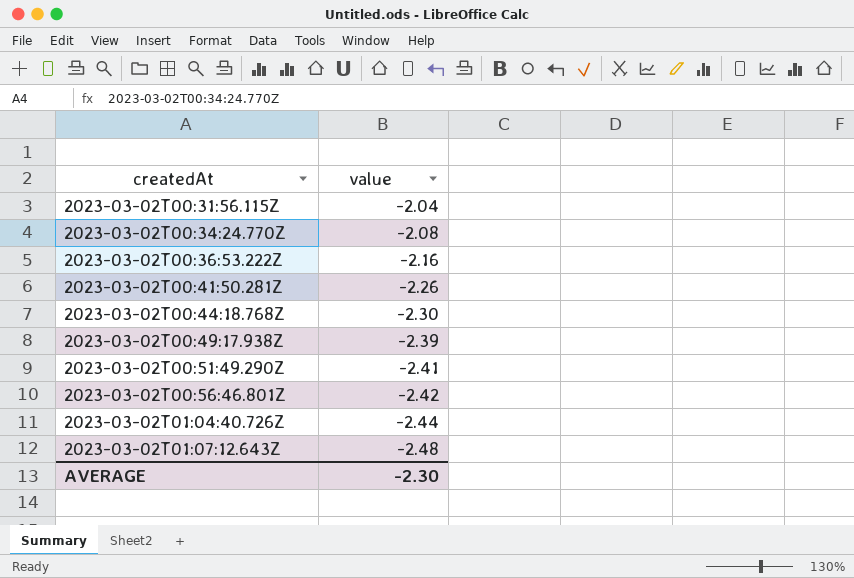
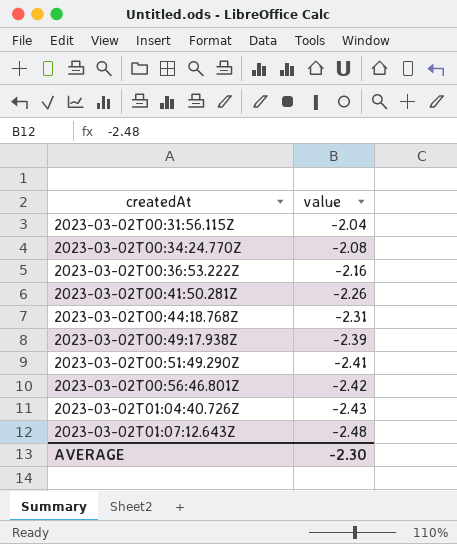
2023-03-02T00:44:18.768Z | value: -2.30 -> -2.31
2023-03-02T01:04:40.726Z | value: -2.44 -> -2.43

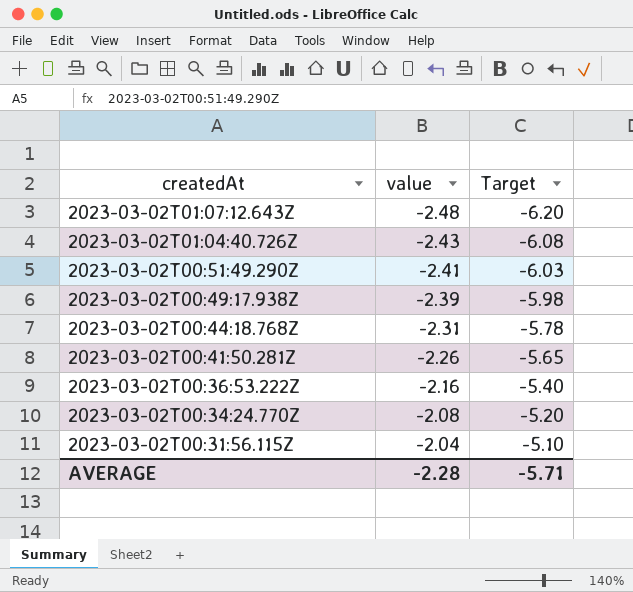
row order: createdAt ascending -> createdAt descending
column Target | formula: none -> [value] * 2.5
row 2023-03-02T00:56:46.801Z: -2.42 -> none
AVERAGE | value: -2.30 -> -2.28

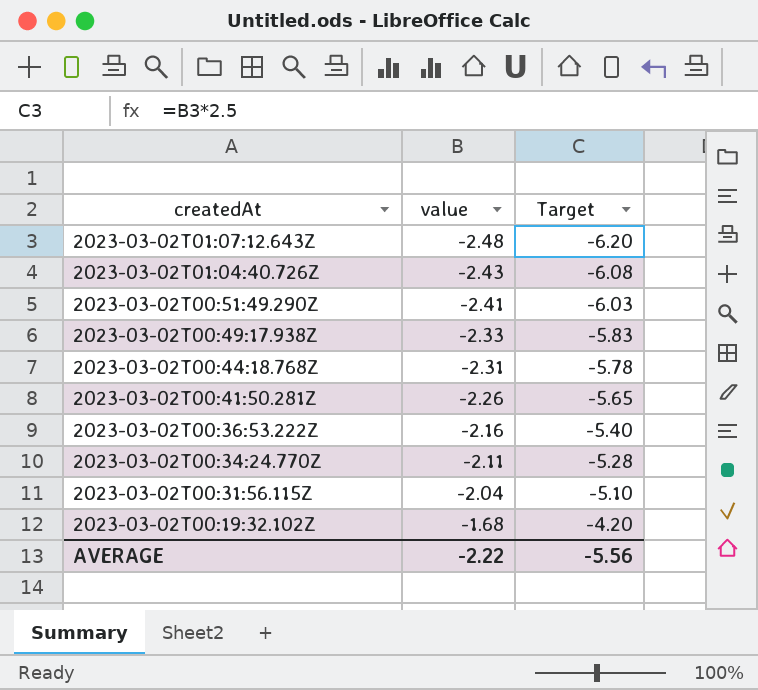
2023-03-02T00:49:17.938Z | value: -2.39 -> -2.33
2023-03-02T00:49:17.938Z | Target: -5.98 -> -5.83
2023-03-02T00:34:24.770Z | value: -2.08 -> -2.11
2023-03-02T00:34:24.770Z | Target: -5.20 -> -5.28
row 2023-03-02T00:19:32.102Z: none -> -1.68 | -4.20
AVERAGE | value: -2.28 -> -2.22
AVERAGE | Target: -5.71 -> -5.56

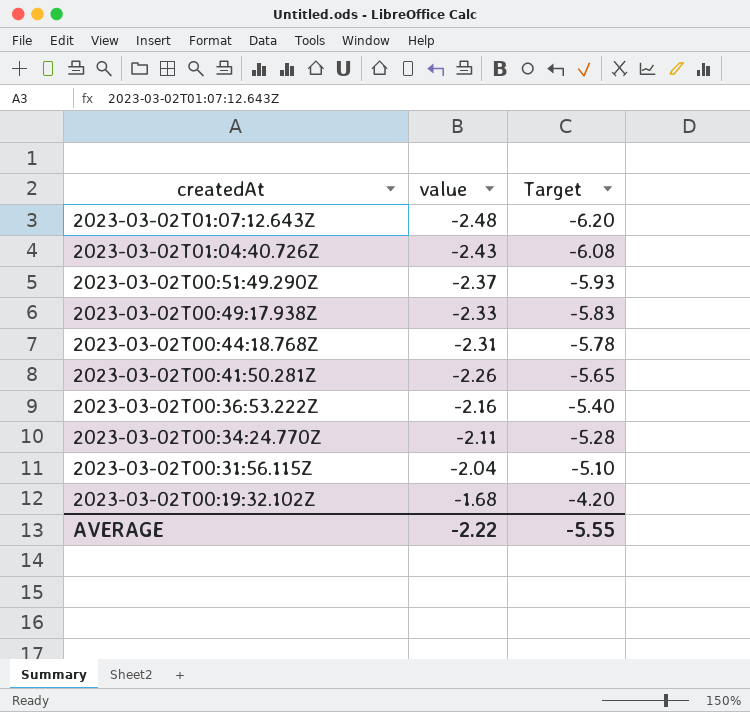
2023-03-02T00:51:49.290Z | value: -2.41 -> -2.37
2023-03-02T00:51:49.290Z | Target: -6.03 -> -5.93
AVERAGE | Target: -5.56 -> -5.55

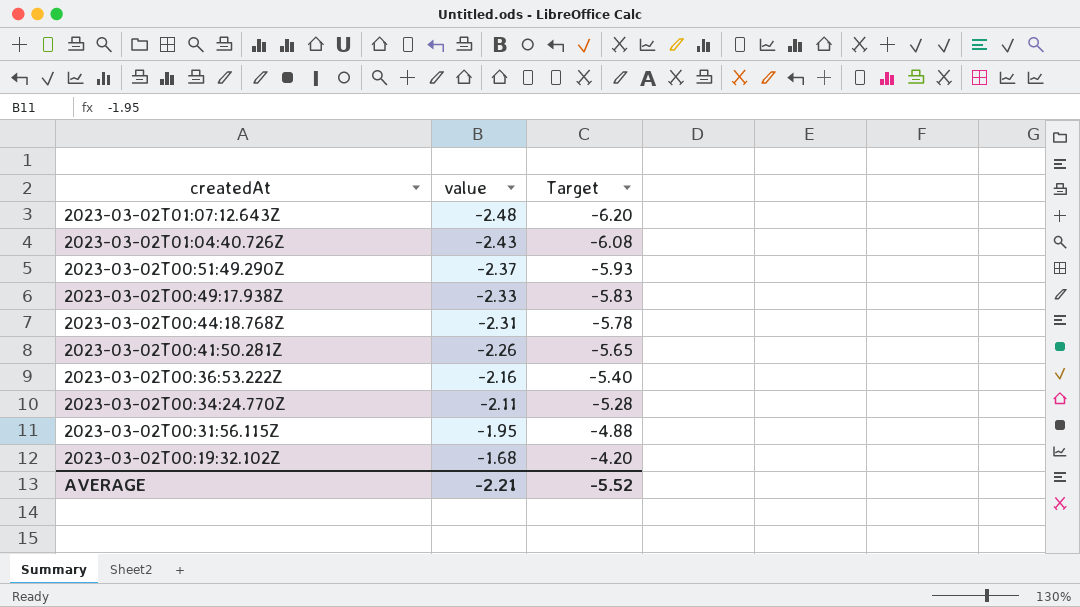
2023-03-02T00:31:56.115Z | value: -2.04 -> -1.95
2023-03-02T00:31:56.115Z | Target: -5.10 -> -4.88
AVERAGE | value: -2.22 -> -2.21
AVERAGE | Target: -5.55 -> -5.52

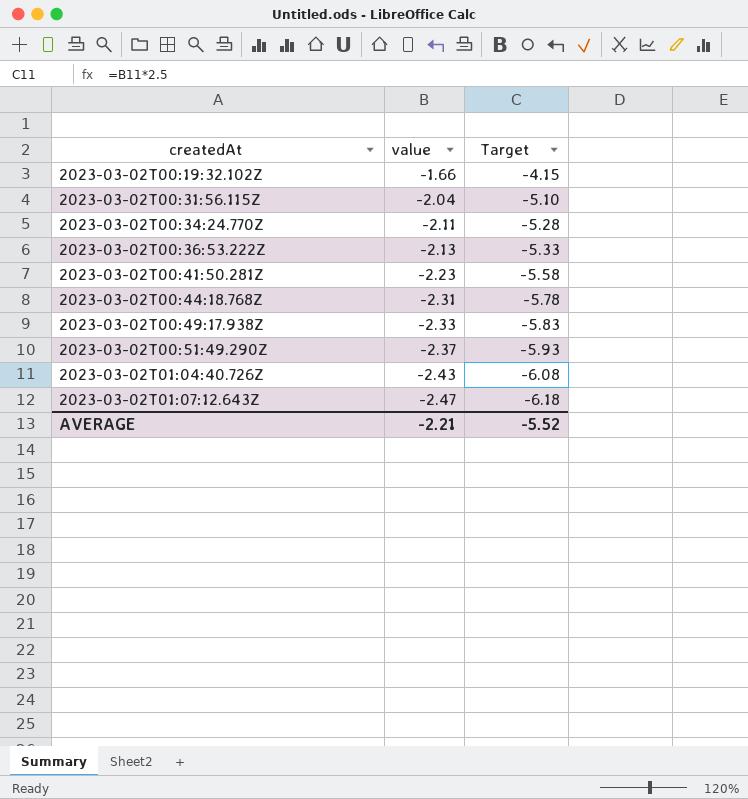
row order: createdAt descending -> createdAt ascending
2023-03-02T00:19:32.102Z | value: -1.68 -> -1.66
2023-03-02T00:19:32.102Z | Target: -4.20 -> -4.15
2023-03-02T00:31:56.115Z | value: -1.95 -> -2.04
2023-03-02T00:31:56.115Z | Target: -4.88 -> -5.10
2023-03-02T00:36:53.222Z | value: -2.16 -> -2.13
2023-03-02T00:36:53.222Z | Target: -5.40 -> -5.33
2023-03-02T00:41:50.281Z | value: -2.26 -> -2.23
2023-03-02T00:41:50.281Z | Target: -5.65 -> -5.58
2023-03-02T01:07:12.643Z | value: -2.48 -> -2.47
2023-03-02T01:07:12.643Z | Target: -6.20 -> -6.18

